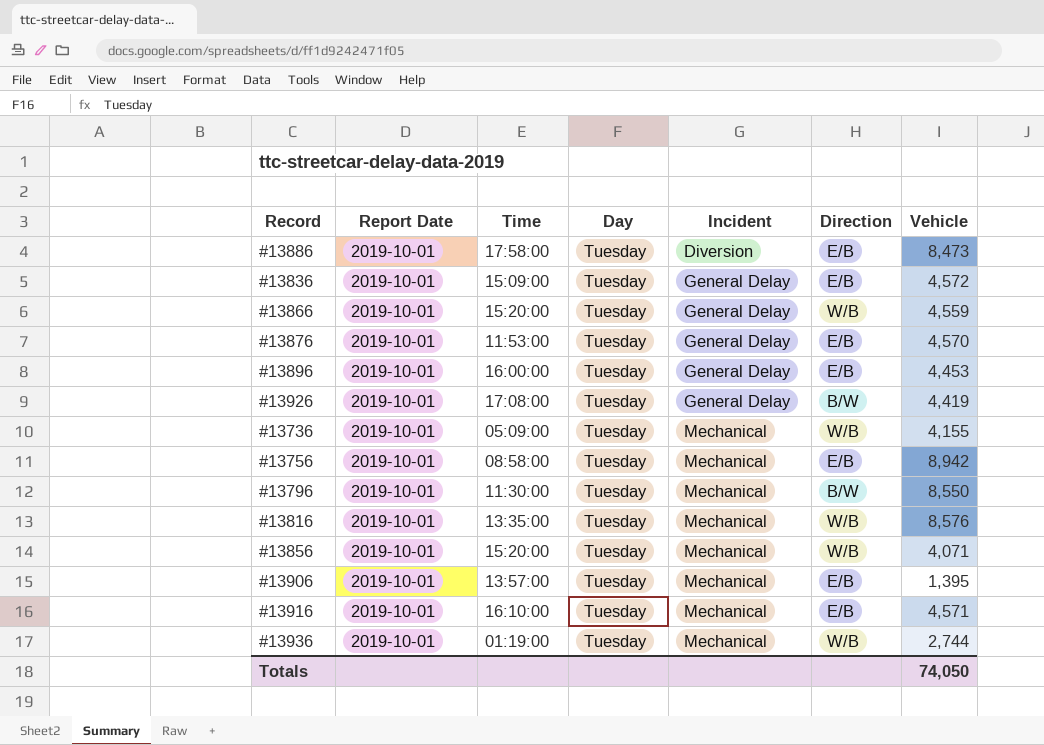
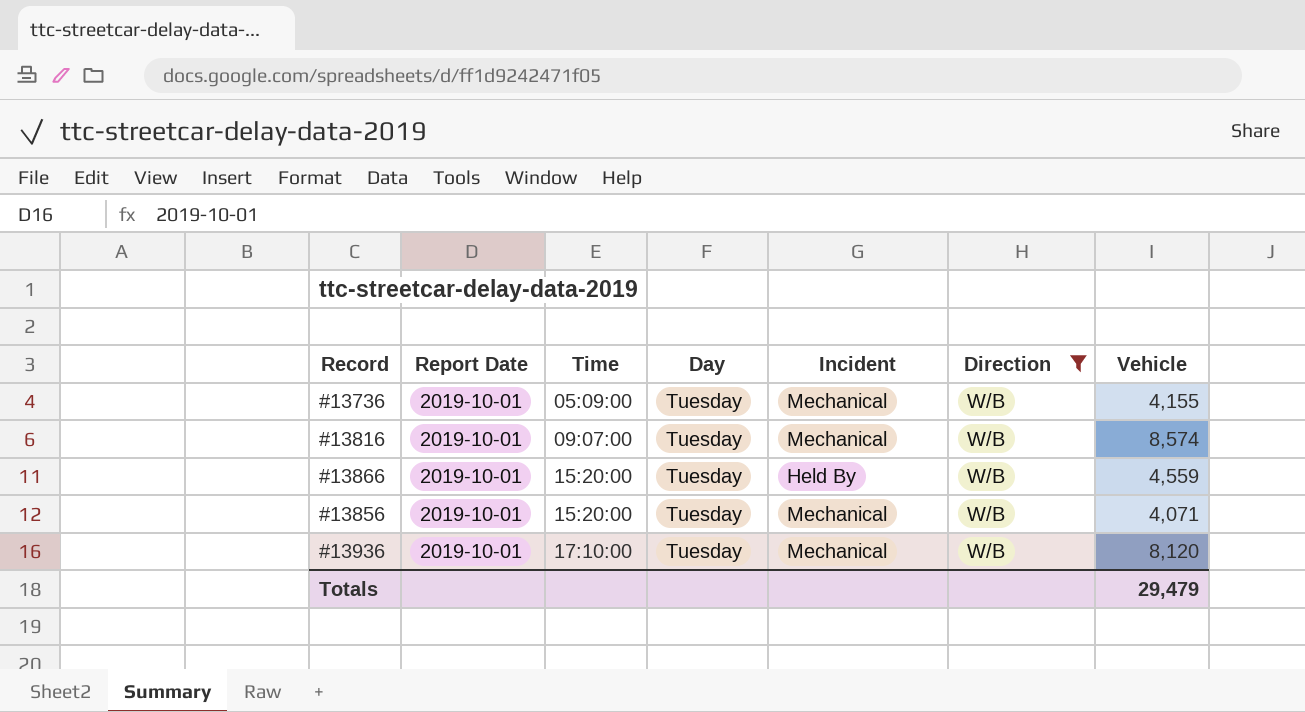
filter: none -> Direction = W/B
row order: Incident ascending -> Time ascending
#13816 | Time: 13:35:00 -> 09:07:00
#13816 | Vehicle: 8,576 -> 8,574
#13866 | Incident: General Delay -> Held By
#13936 | Time: 01:19:00 -> 17:10:00
#13936 | Vehicle: 2,744 -> 8,120
Totals | Vehicle: 74,050 -> 29,479

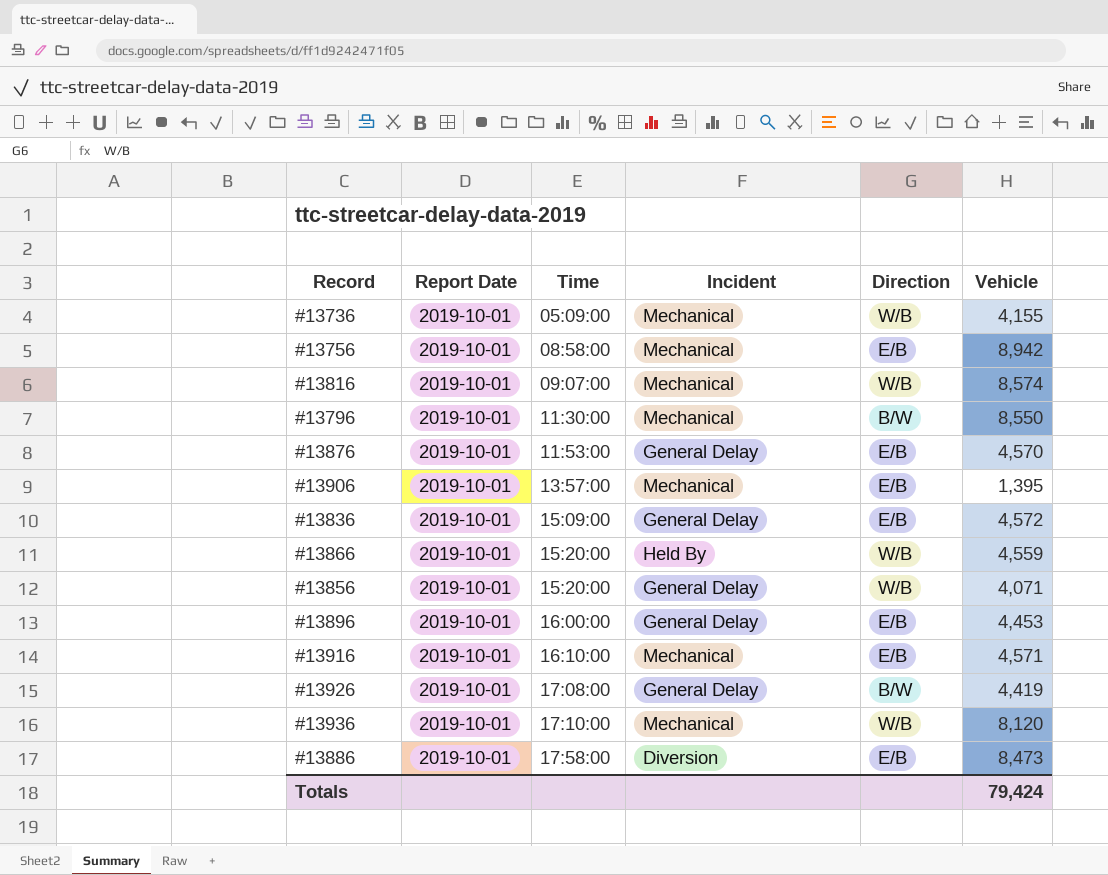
filter: Direction = W/B -> none
column Day | position: 4 -> none
#13856 | Incident: Mechanical -> General Delay
Totals | Vehicle: 29,479 -> 79,424

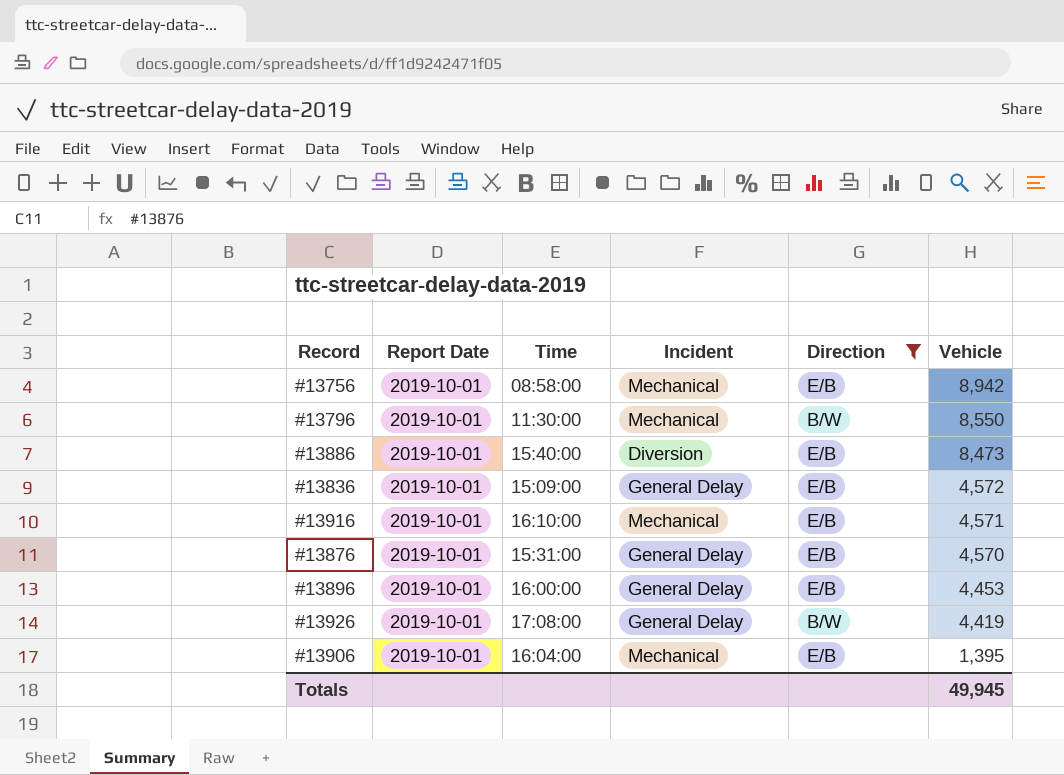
filter: none -> Direction != W/B
row order: Time ascending -> Vehicle descending
#13886 | Time: 17:58:00 -> 15:40:00
#13876 | Time: 11:53:00 -> 15:31:00
#13906 | Time: 13:57:00 -> 16:04:00
Totals | Vehicle: 79,424 -> 49,945

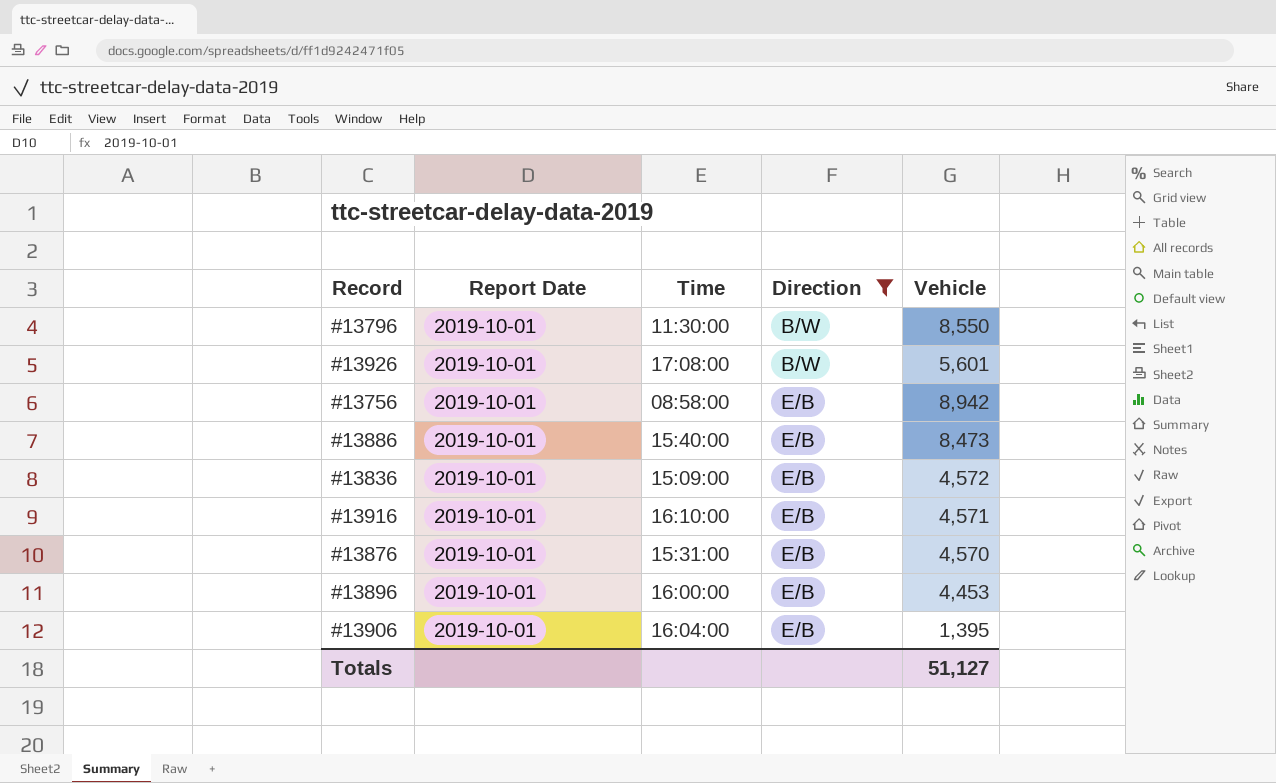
row order: Vehicle descending -> Direction ascending
column Incident | position: 4 -> none
#13926 | Vehicle: 4,419 -> 5,601
Totals | Vehicle: 49,945 -> 51,127

